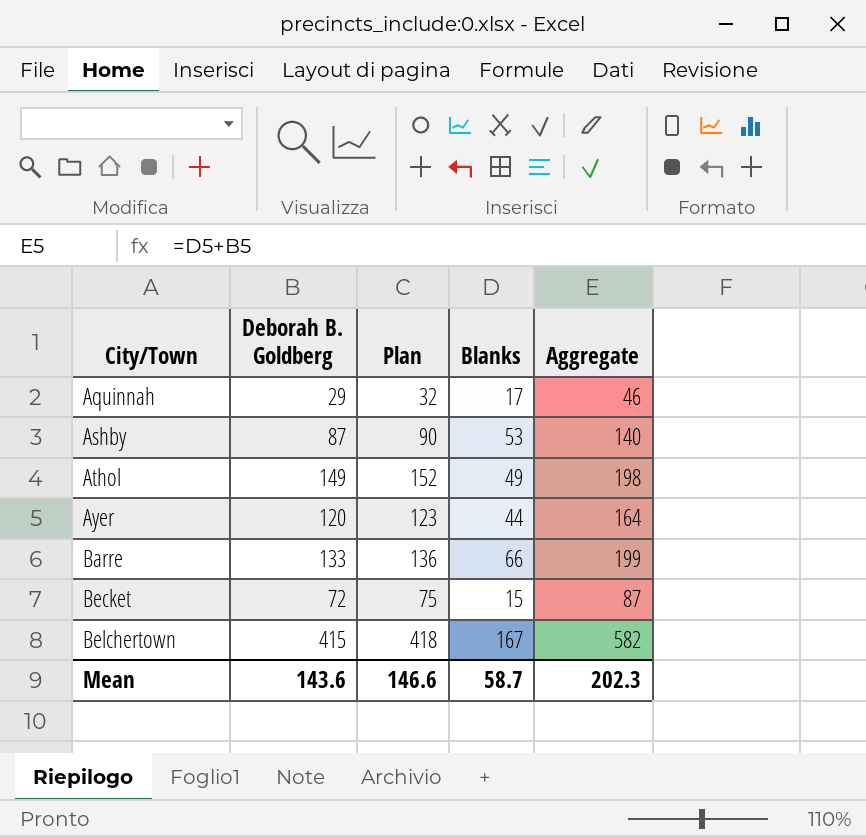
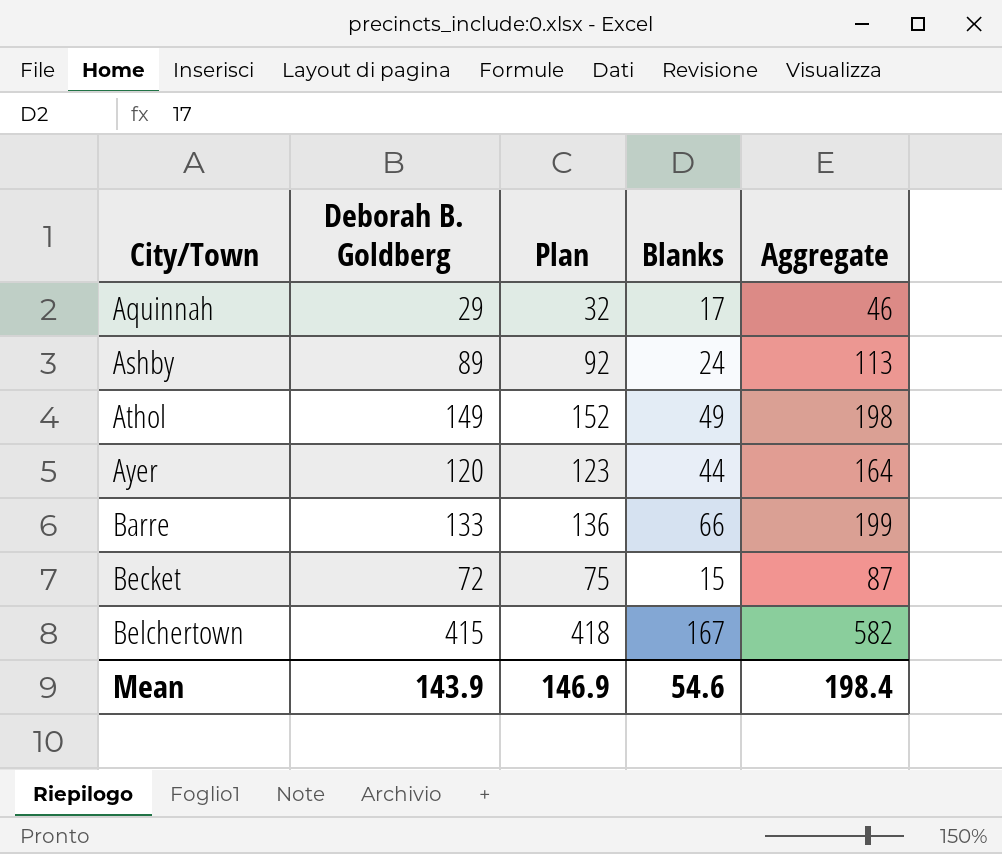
Ashby | Deborah B. Goldberg: 87 -> 89
Ashby | Plan: 90 -> 92
Ashby | Blanks: 53 -> 24
Ashby | Aggregate: 140 -> 113
Mean | Deborah B. Goldberg: 143.6 -> 143.9
Mean | Plan: 146.6 -> 146.9
Mean | Blanks: 58.7 -> 54.6
Mean | Aggregate: 202.3 -> 198.4

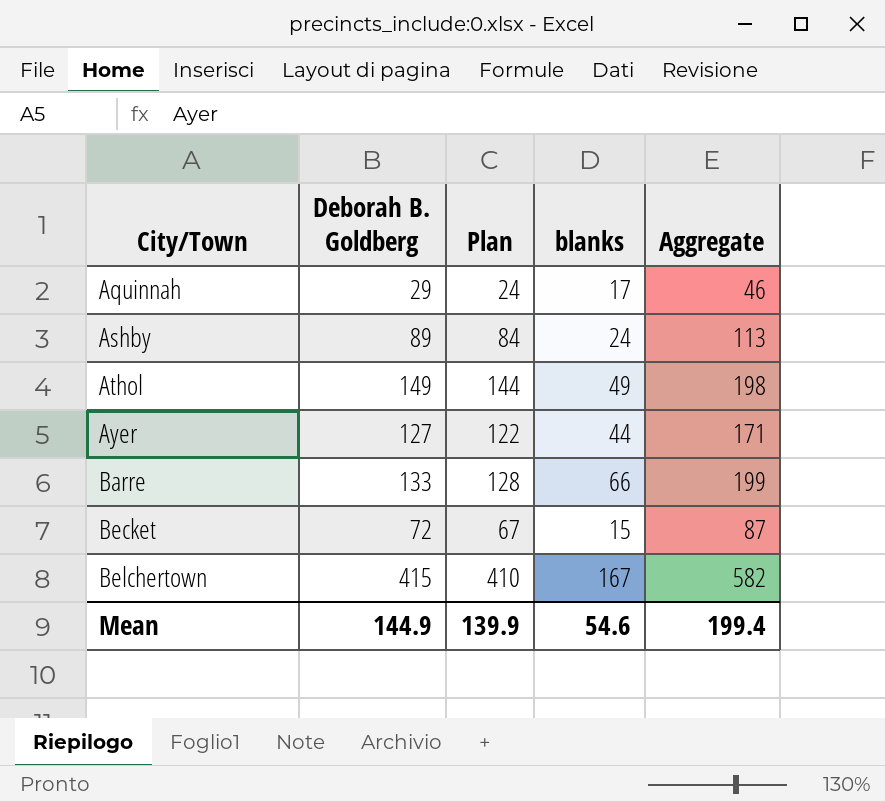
column Plan | formula: [Deborah B. Goldberg] + 3 -> [Deborah B. Goldberg] - 5
column name: Blanks -> blanks
Ayer | Deborah B. Goldberg: 120 -> 127
Ayer | Aggregate: 164 -> 171
Mean | Deborah B. Goldberg: 143.9 -> 144.9
Mean | Plan: 146.9 -> 139.9
Mean | Aggregate: 198.4 -> 199.4

